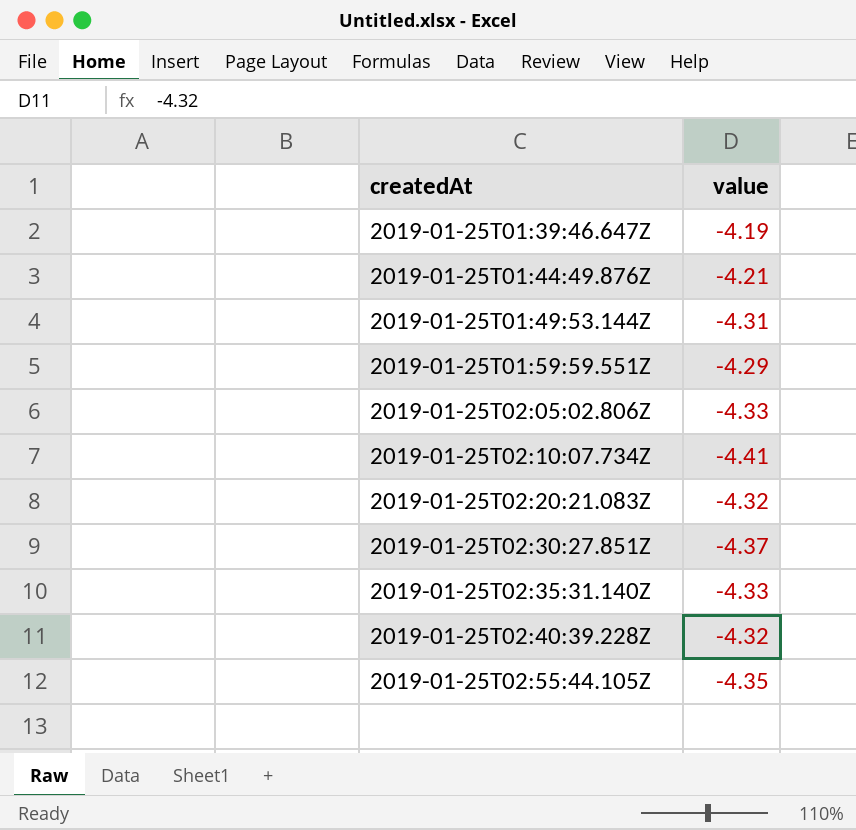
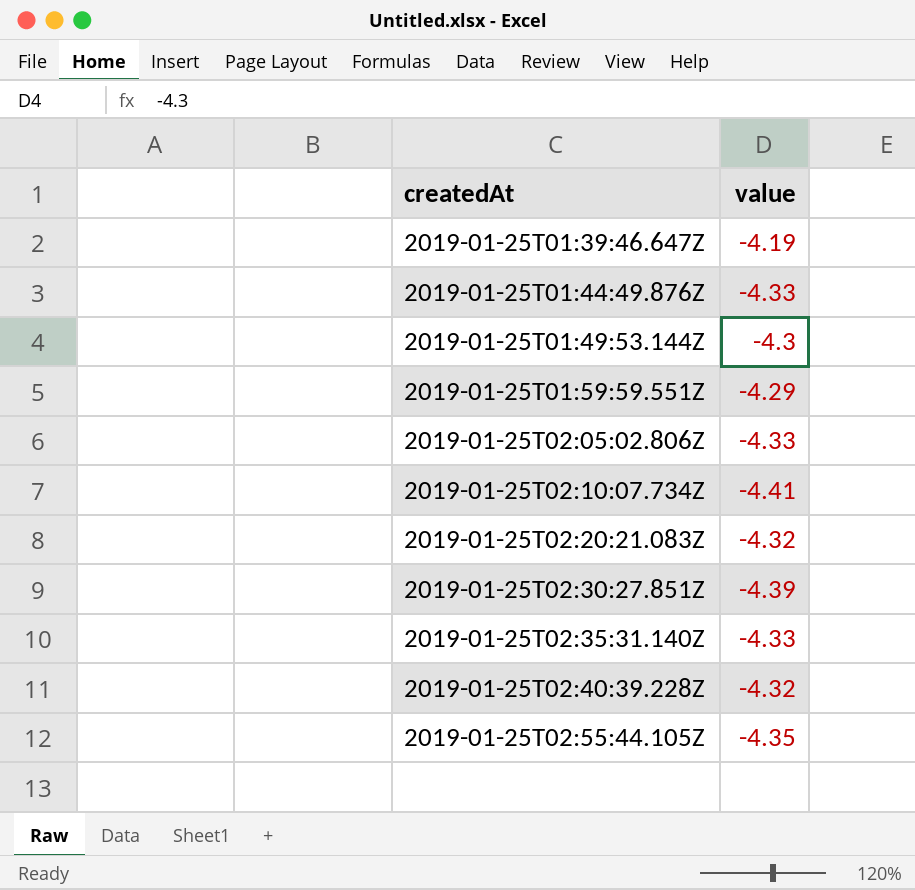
2019-01-25T01:44:49.876Z | value: -4.21 -> -4.33
2019-01-25T01:49:53.144Z | value: -4.31 -> -4.3
2019-01-25T02:30:27.851Z | value: -4.37 -> -4.39

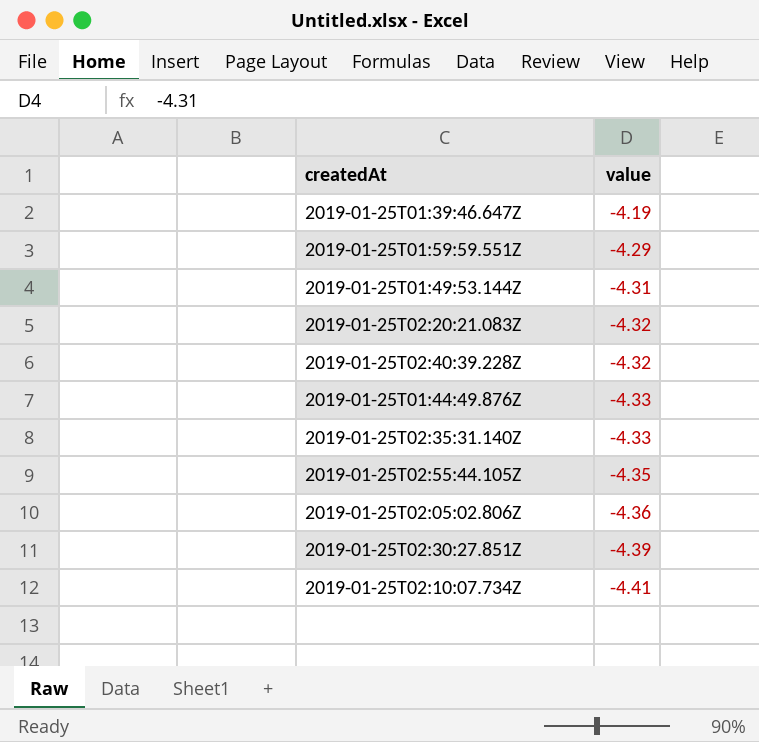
row order: createdAt ascending -> value descending
2019-01-25T01:49:53.144Z | value: -4.3 -> -4.31
2019-01-25T02:05:02.806Z | value: -4.33 -> -4.36

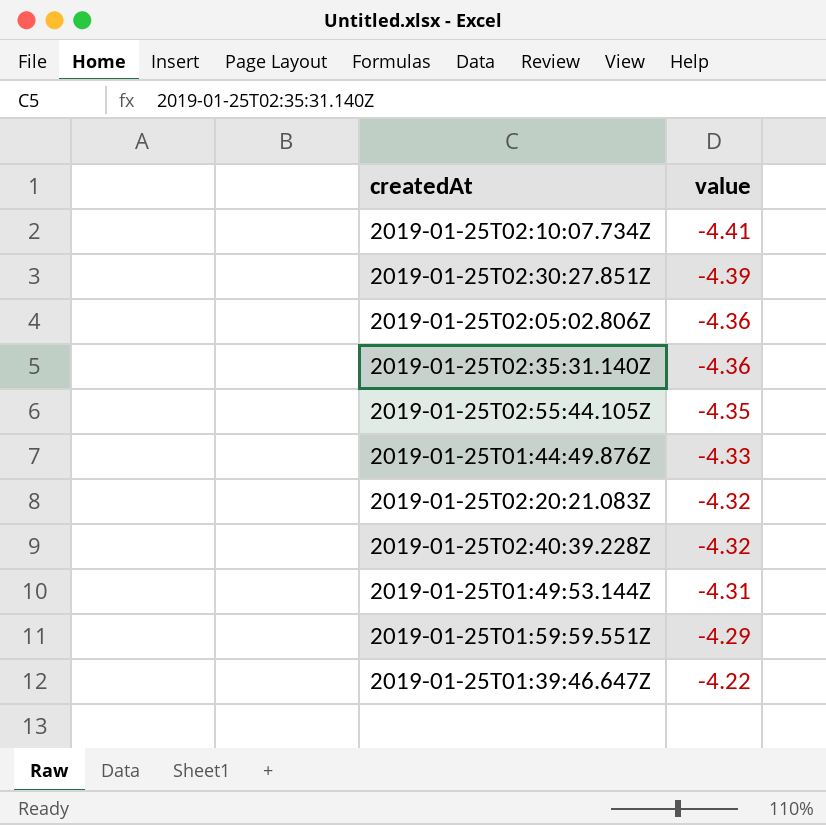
row order: value descending -> value ascending
2019-01-25T02:35:31.140Z | value: -4.33 -> -4.36
2019-01-25T01:39:46.647Z | value: -4.19 -> -4.22

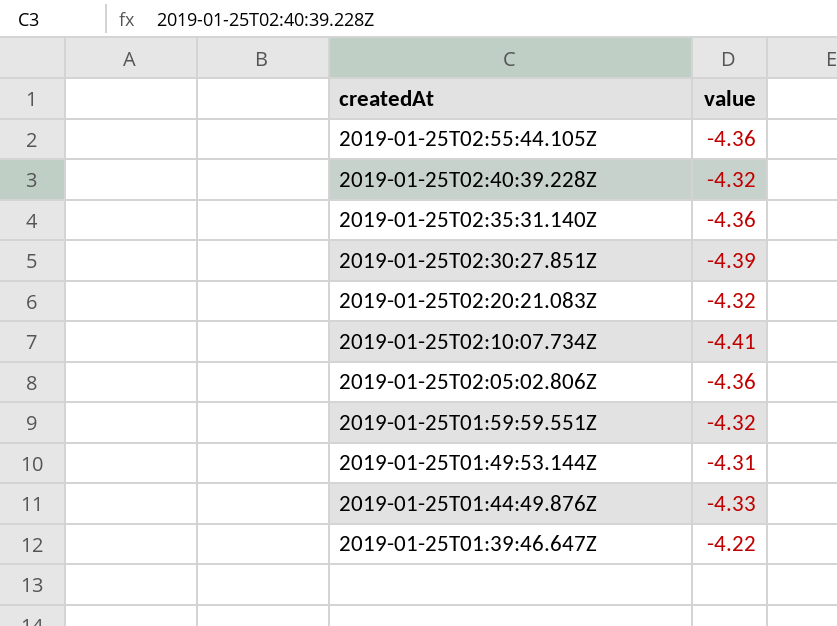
row order: value ascending -> createdAt descending
2019-01-25T02:55:44.105Z | value: -4.35 -> -4.36
2019-01-25T01:59:59.551Z | value: -4.29 -> -4.32

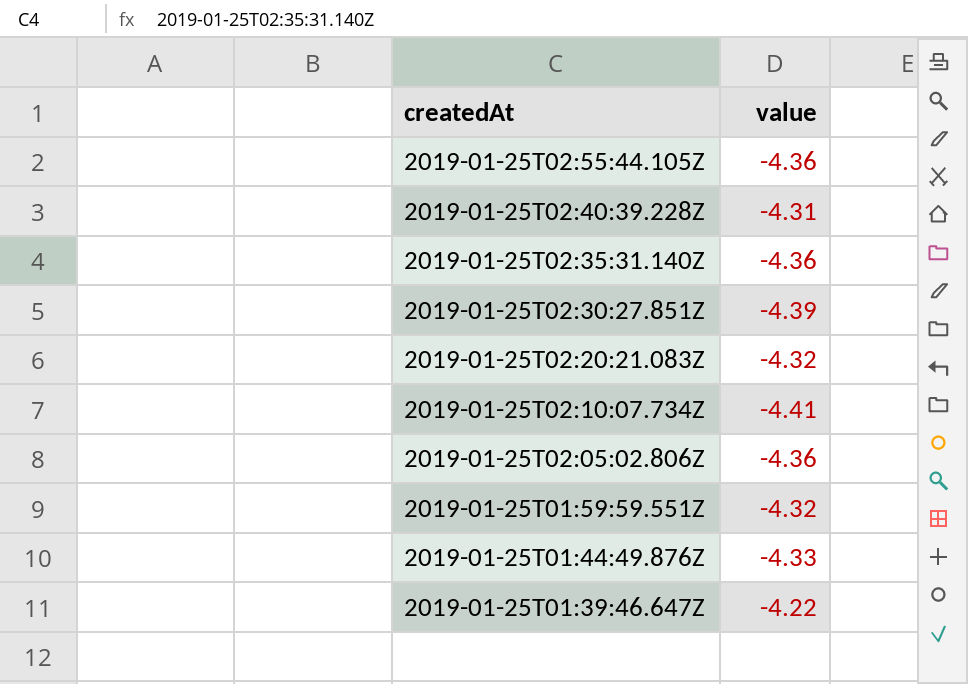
row 2019-01-25T01:49:53.144Z: -4.31 -> none
2019-01-25T02:40:39.228Z | value: -4.32 -> -4.31

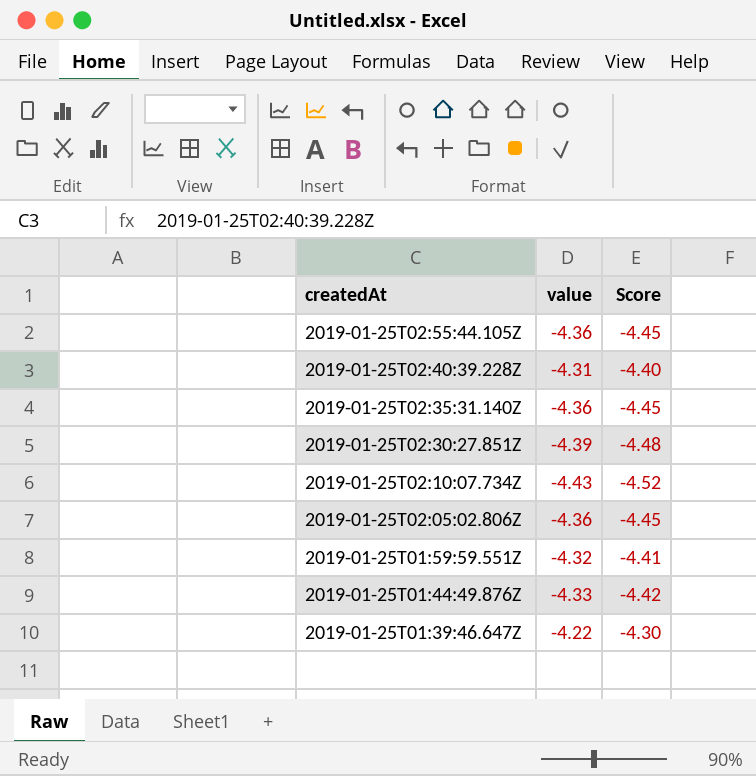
column Score | formula: none -> [value] * 1.02
row 2019-01-25T02:20:21.083Z: -4.32 -> none
2019-01-25T02:10:07.734Z | value: -4.41 -> -4.43

